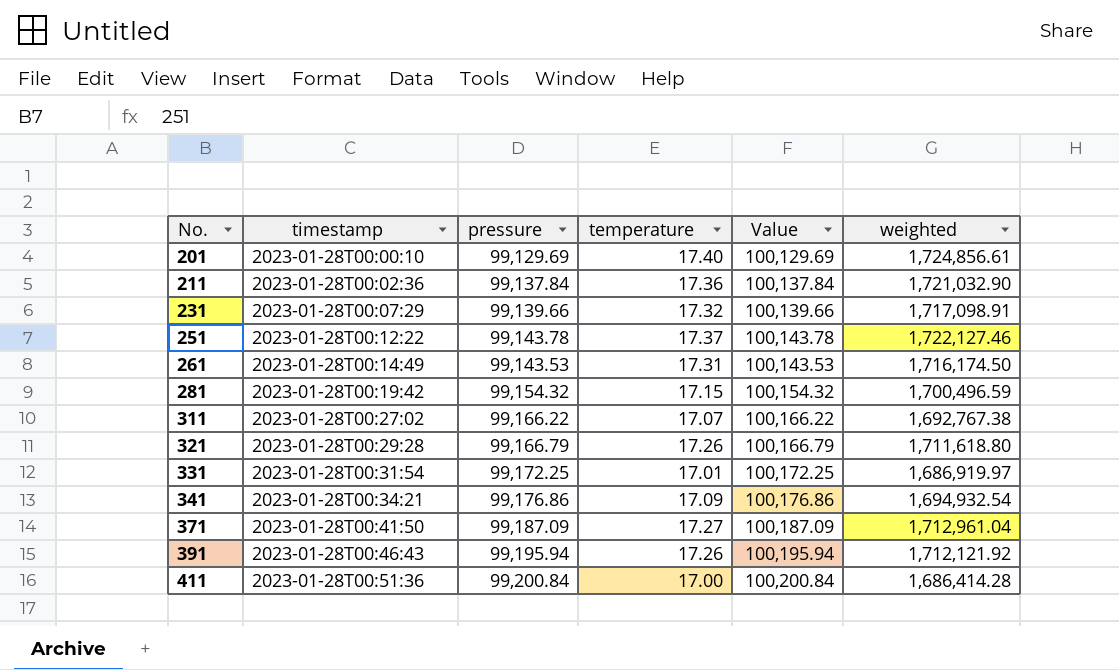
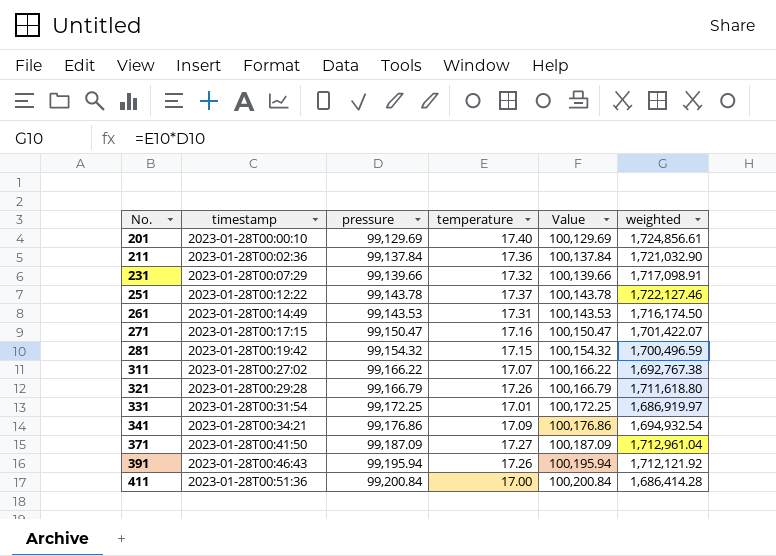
row 271: none -> 2023-01-28T00:17:15 | 99,150.47 | 17.16 | 100,150.47 | 1,701,422.07

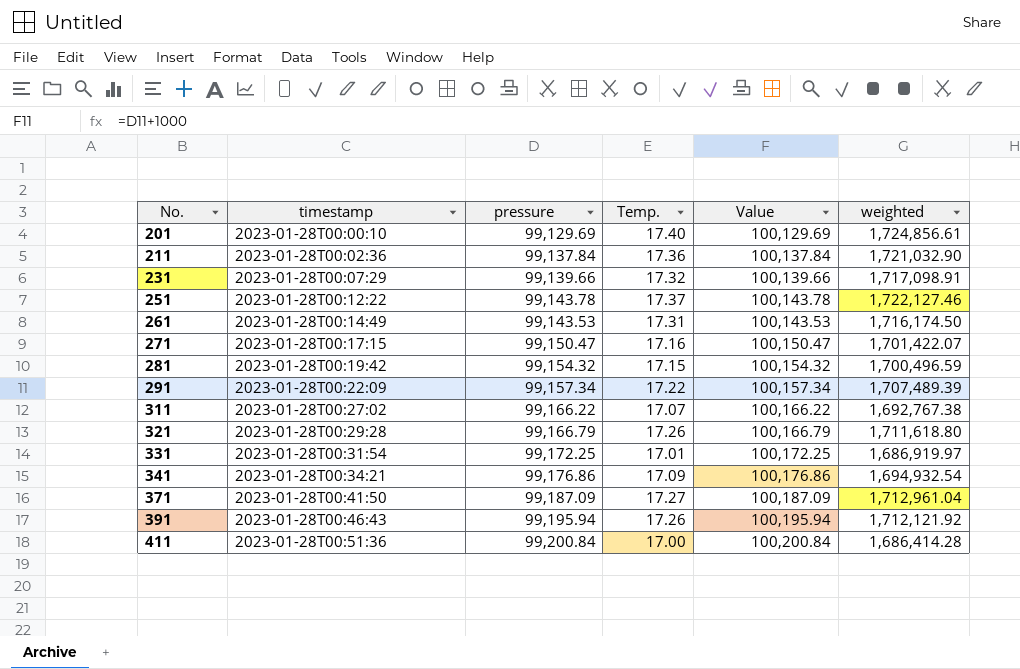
column name: temperature -> Temp.
row 291: none -> 2023-01-28T00:22:09 | 99,157.34 | 17.22 | 100,157.34 | 1,707,489.39

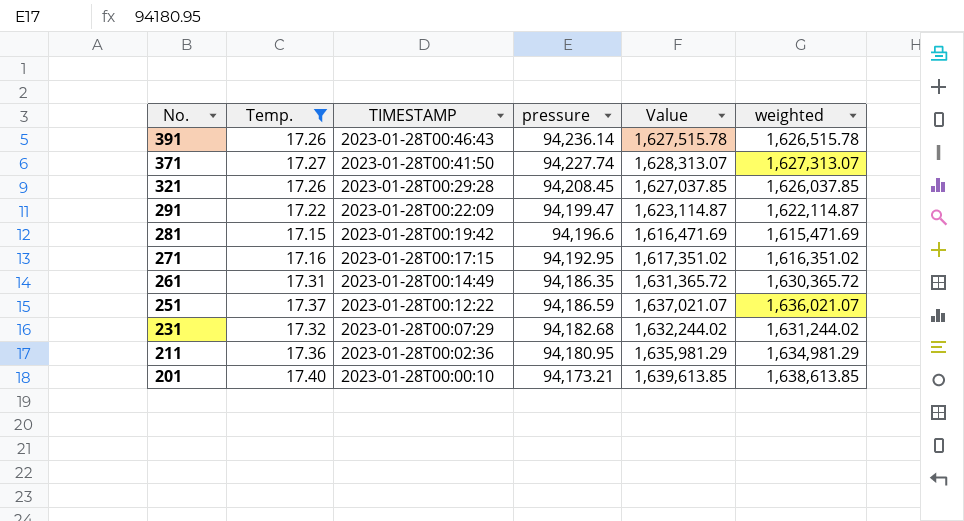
filter: none -> Temp. >= 17.15
row order: No. ascending -> No. descending
column Temp. | position: 4 -> 2
column name: timestamp -> TIMESTAMP
column Value | formula: [pressure] + 1000 -> [weighted] + 1000
391 | pressure: 99,195.94 -> 94,236.14
391 | weighted: 1,712,121.92 -> 1,626,515.78
371 | pressure: 99,187.09 -> 94,227.74
371 | weighted: 1,712,961.04 -> 1,627,313.07
321 | pressure: 99,166.79 -> 94,208.45
321 | weighted: 1,711,618.80 -> 1,626,037.85
291 | pressure: 99,157.34 -> 94,199.47
291 | weighted: 1,707,489.39 -> 1,622,114.87
281 | pressure: 99,154.32 -> 94,196.6
281 | weighted: 1,700,496.59 -> 1,615,471.69
271 | pressure: 99,150.47 -> 94,192.95
271 | weighted: 1,701,422.07 -> 1,616,351.02
261 | pressure: 99,143.53 -> 94,186.35
261 | weighted: 1,716,174.50 -> 1,630,365.72
251 | pressure: 99,143.78 -> 94,186.59
251 | weighted: 1,722,127.46 -> 1,636,021.07
231 | pressure: 99,139.66 -> 94,182.68
231 | weighted: 1,717,098.91 -> 1,631,244.02
211 | pressure: 99,137.84 -> 94,180.95
211 | weighted: 1,721,032.90 -> 1,634,981.29
201 | pressure: 99,129.69 -> 94,173.21
201 | weighted: 1,724,856.61 -> 1,638,613.85

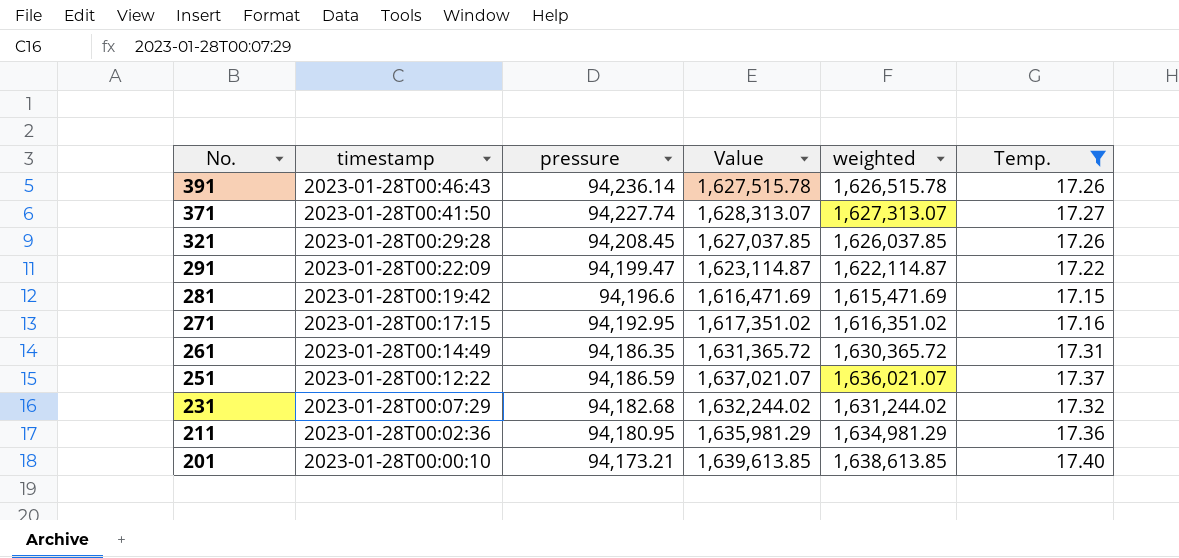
column name: TIMESTAMP -> timestamp
column Temp. | position: 2 -> 6

